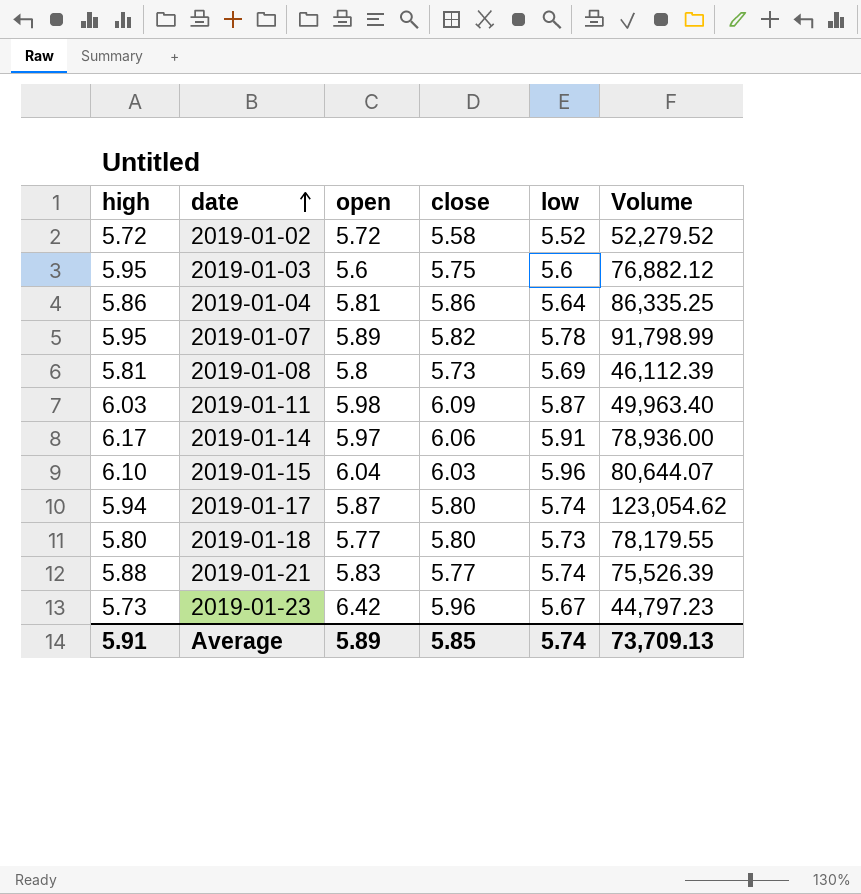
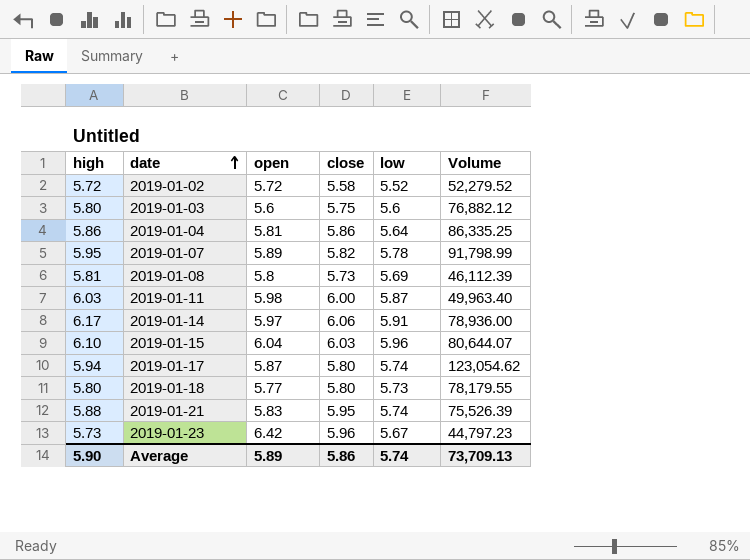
2019-01-03 | high: 5.95 -> 5.80
2019-01-11 | close: 6.09 -> 6.00
2019-01-21 | close: 5.77 -> 5.95
Average | high: 5.91 -> 5.90
Average | close: 5.85 -> 5.86

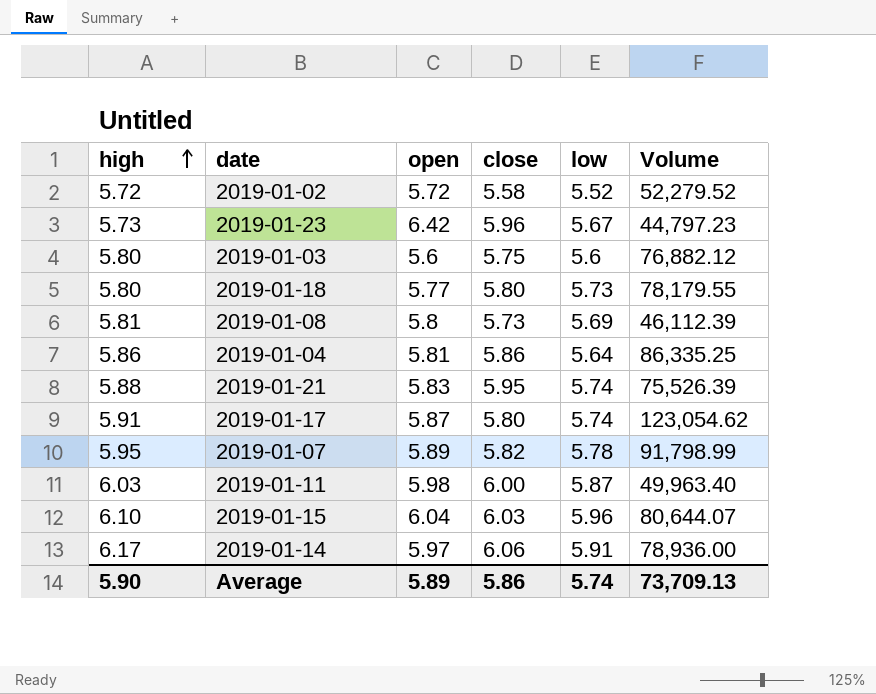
row order: date ascending -> high ascending
2019-01-17 | high: 5.94 -> 5.91

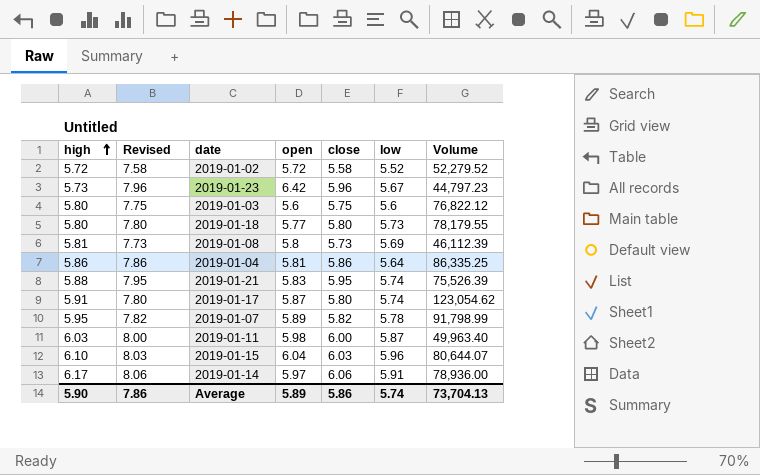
column Revised | formula: none -> [close] + 2
2019-01-03 | Volume: 76,882.12 -> 76,822.12
Average | Volume: 73,709.13 -> 73,704.13

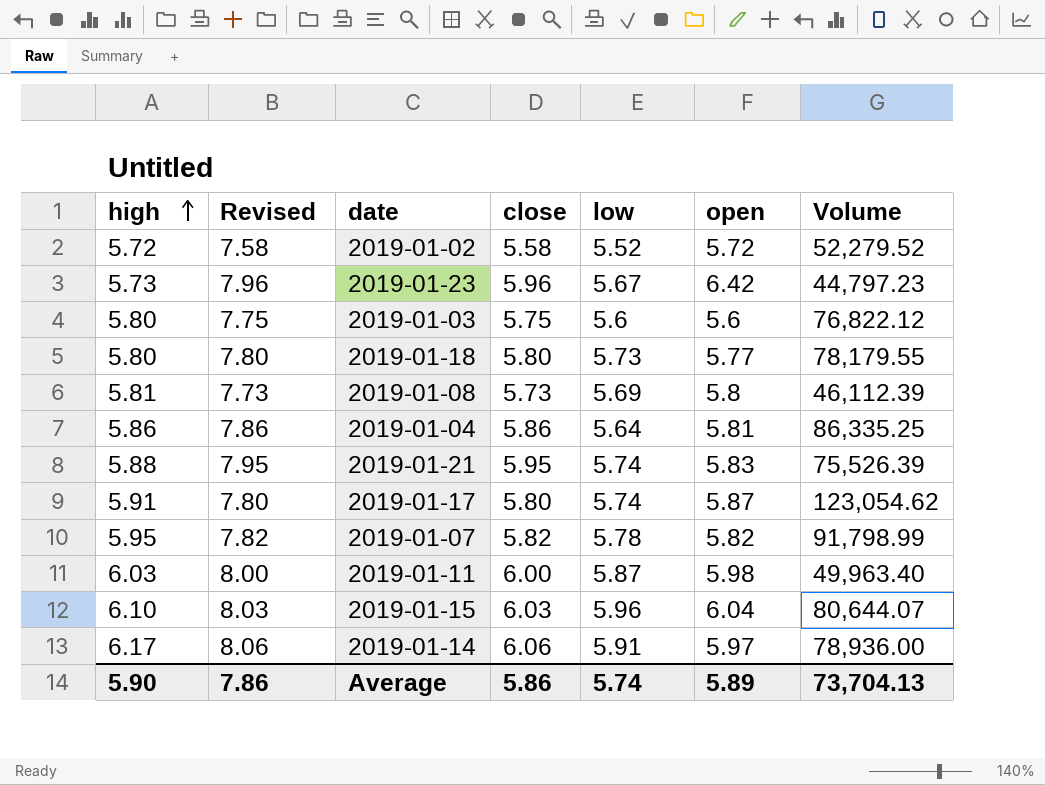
column open | position: 4 -> 6
2019-01-07 | open: 5.89 -> 5.82

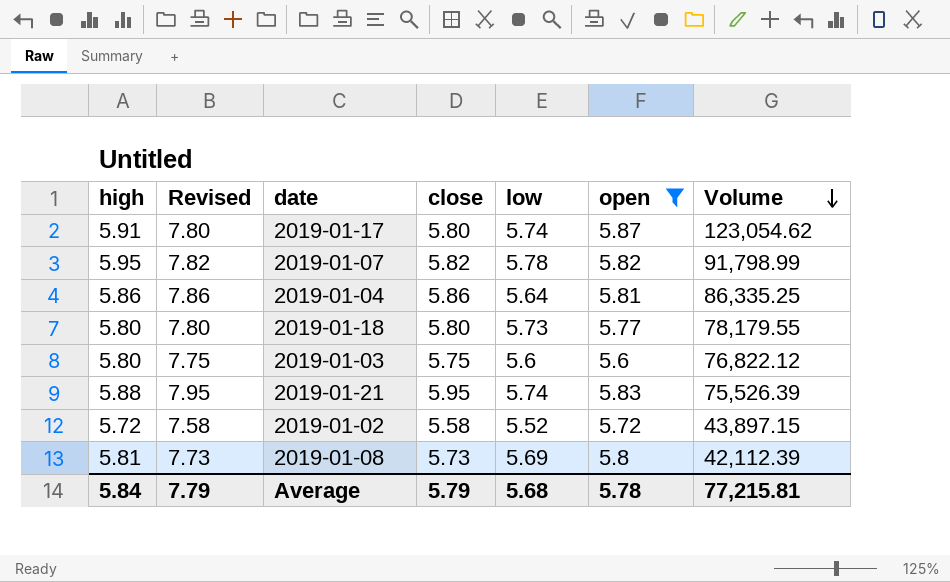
filter: none -> open <= 5.87
row order: high ascending -> Volume descending
2019-01-02 | Volume: 52,279.52 -> 43,897.15
2019-01-08 | Volume: 46,112.39 -> 42,112.39
Average | high: 5.90 -> 5.84
Average | Revised: 7.86 -> 7.79
Average | close: 5.86 -> 5.79
Average | low: 5.74 -> 5.68
Average | open: 5.89 -> 5.78
Average | Volume: 73,704.13 -> 77,215.81

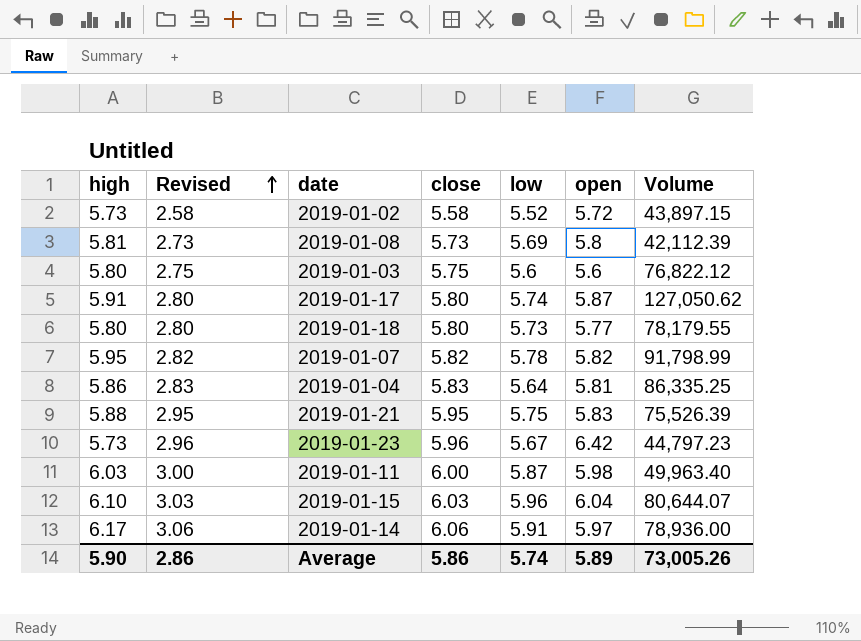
filter: open <= 5.87 -> none
row order: Volume descending -> Revised ascending
column Revised | formula: [close] + 2 -> [close] - 3
2019-01-02 | high: 5.72 -> 5.73
2019-01-17 | Volume: 123,054.62 -> 127,050.62
2019-01-04 | close: 5.86 -> 5.83
2019-01-21 | low: 5.74 -> 5.75
Average | high: 5.84 -> 5.90
Average | Revised: 7.79 -> 2.86
Average | close: 5.79 -> 5.86
Average | low: 5.68 -> 5.74
Average | open: 5.78 -> 5.89
Average | Volume: 77,215.81 -> 73,005.26

